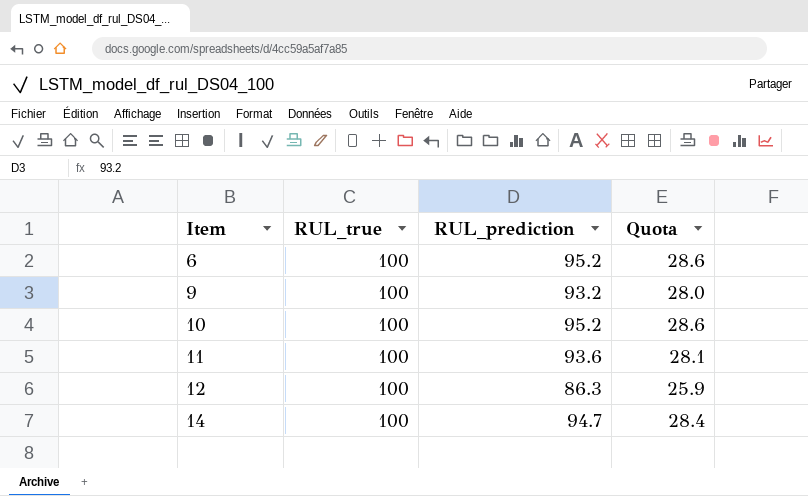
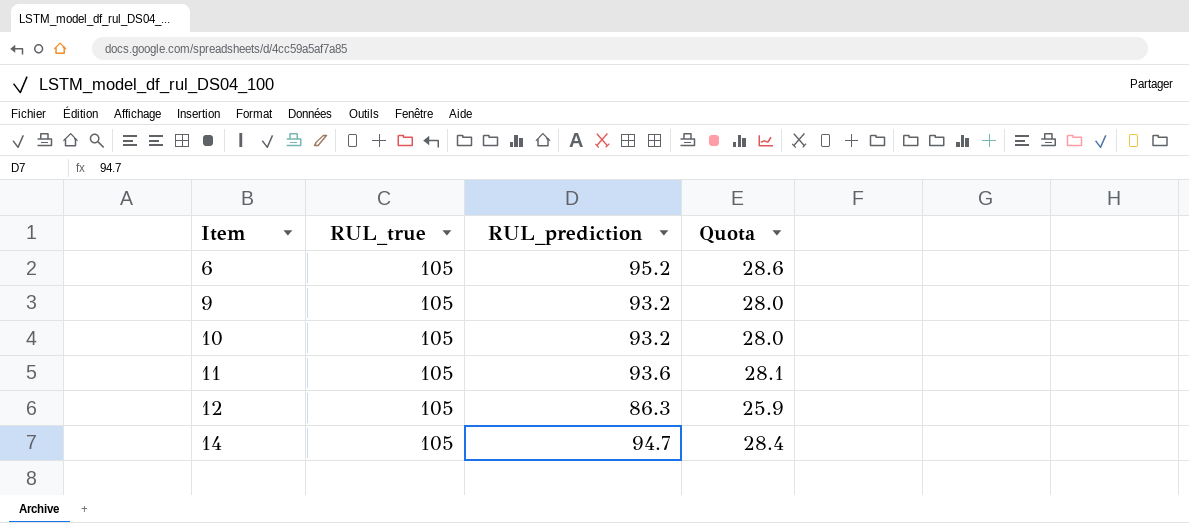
6 | RUL_true: 100 -> 105
9 | RUL_true: 100 -> 105
10 | RUL_true: 100 -> 105
10 | RUL_prediction: 95.2 -> 93.2
10 | Quota: 28.6 -> 28.0
11 | RUL_true: 100 -> 105
12 | RUL_true: 100 -> 105
14 | RUL_true: 100 -> 105

